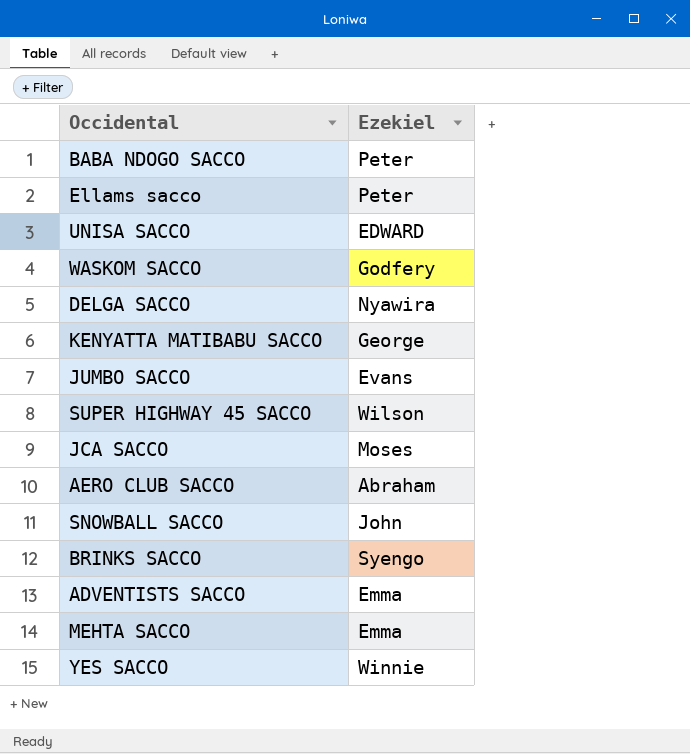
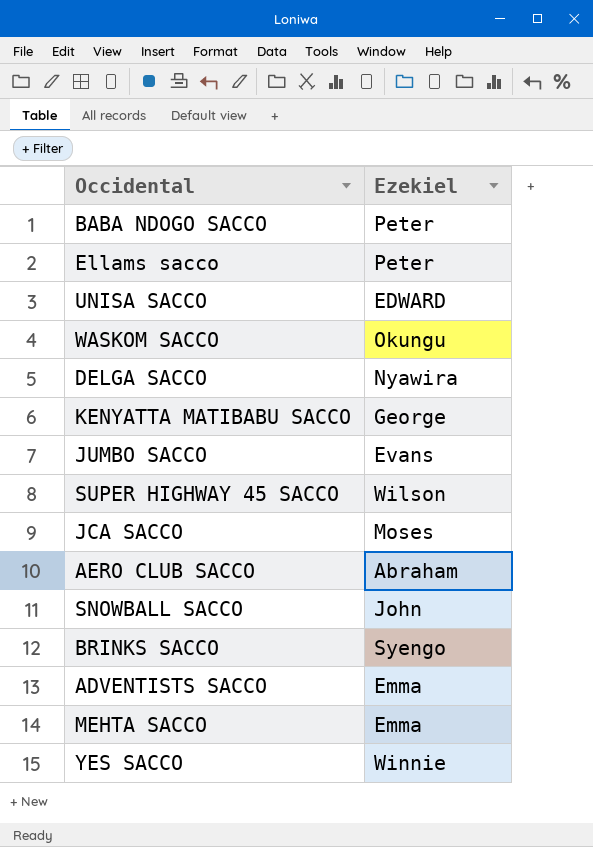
WASKOM SACCO | Ezekiel: Godfery -> Okungu

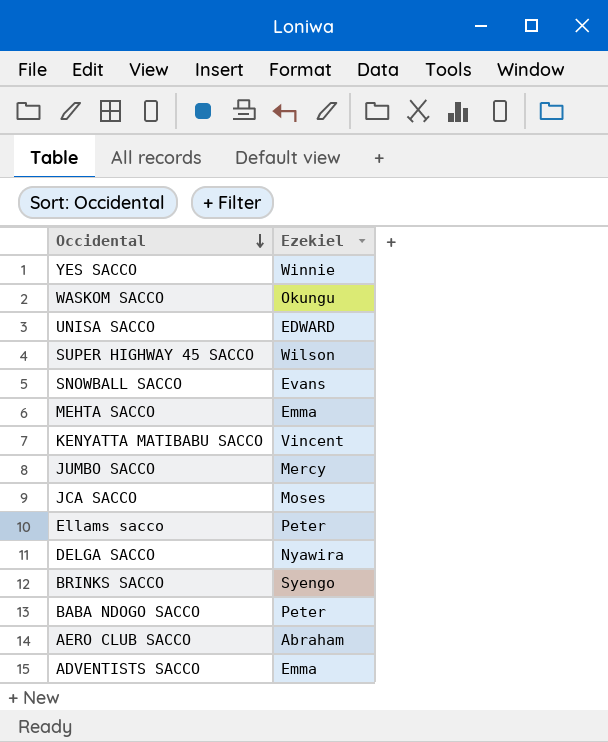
row order: none -> Occidental descending
SNOWBALL SACCO | Ezekiel: John -> Evans
KENYATTA MATIBABU SACCO | Ezekiel: George -> Vincent
JUMBO SACCO | Ezekiel: Evans -> Mercy

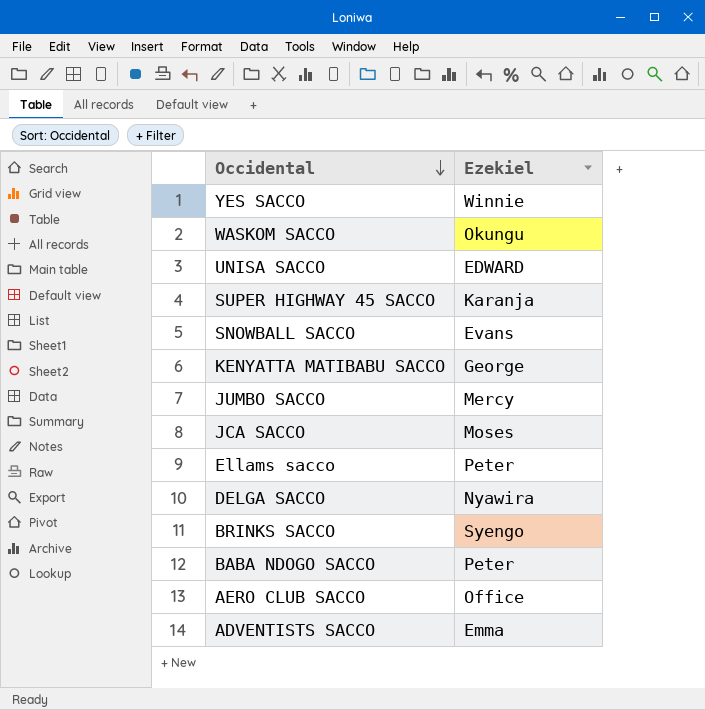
row MEHTA SACCO: Emma -> none
SUPER HIGHWAY 45 SACCO | Ezekiel: Wilson -> Karanja
KENYATTA MATIBABU SACCO | Ezekiel: Vincent -> George
AERO CLUB SACCO | Ezekiel: Abraham -> Office

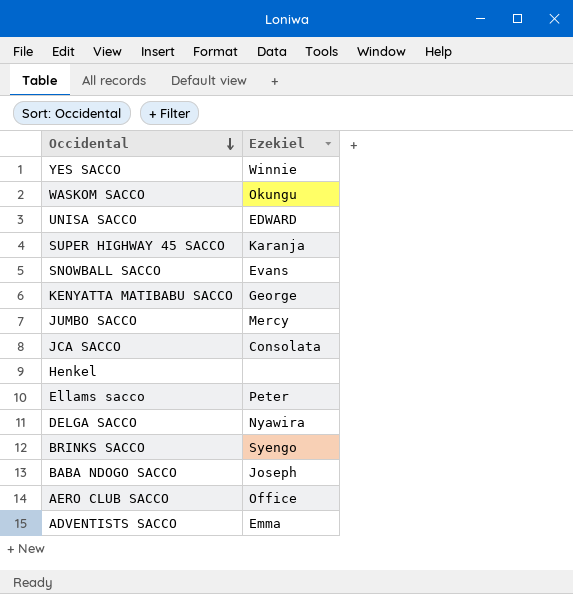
JCA SACCO | Ezekiel: Moses -> Consolata
row Henkel: none -> none
BABA NDOGO SACCO | Ezekiel: Peter -> Joseph

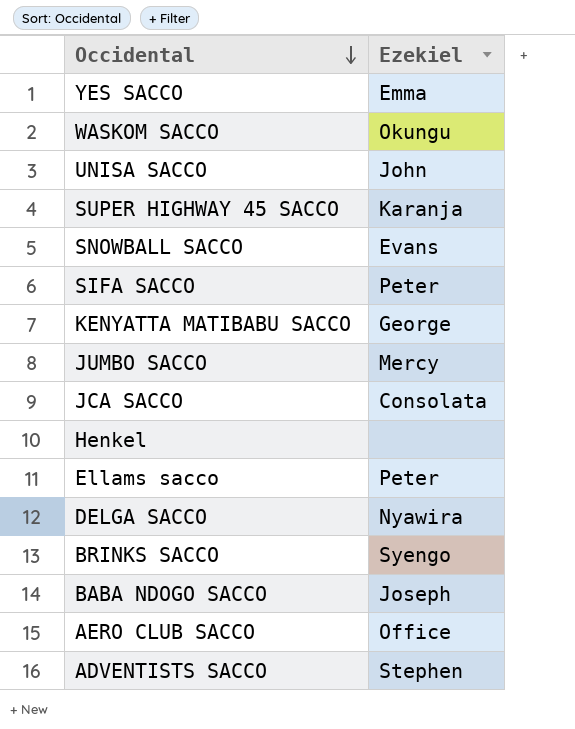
YES SACCO | Ezekiel: Winnie -> Emma
UNISA SACCO | Ezekiel: EDWARD -> John
row SIFA SACCO: none -> Peter
ADVENTISTS SACCO | Ezekiel: Emma -> Stephen

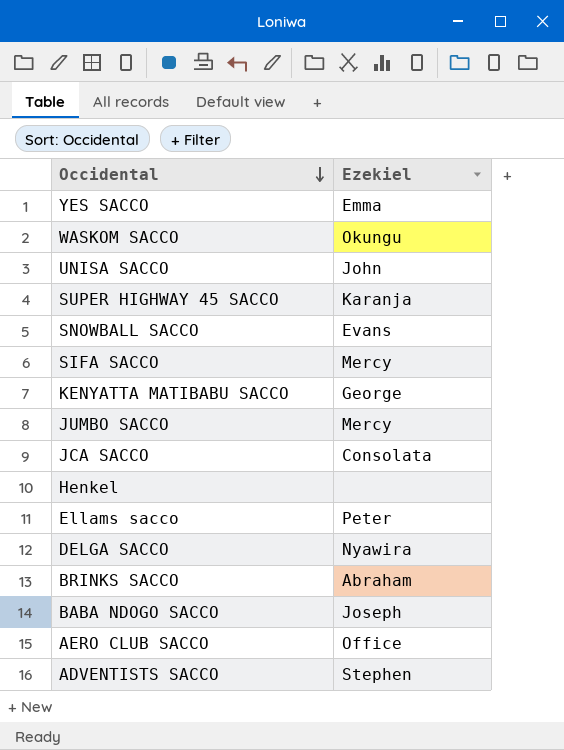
SIFA SACCO | Ezekiel: Peter -> Mercy
BRINKS SACCO | Ezekiel: Syengo -> Abraham

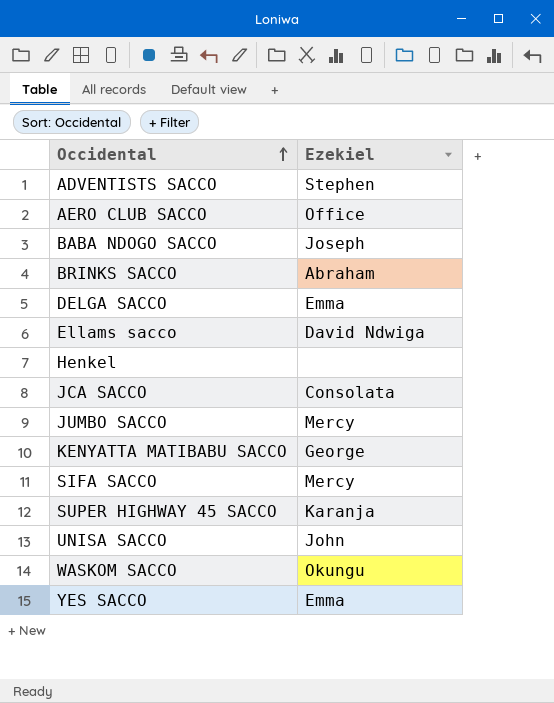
row order: Occidental descending -> Occidental ascending
row SNOWBALL SACCO: Evans -> none
DELGA SACCO | Ezekiel: Nyawira -> Emma
Ellams sacco | Ezekiel: Peter -> David Ndwiga

